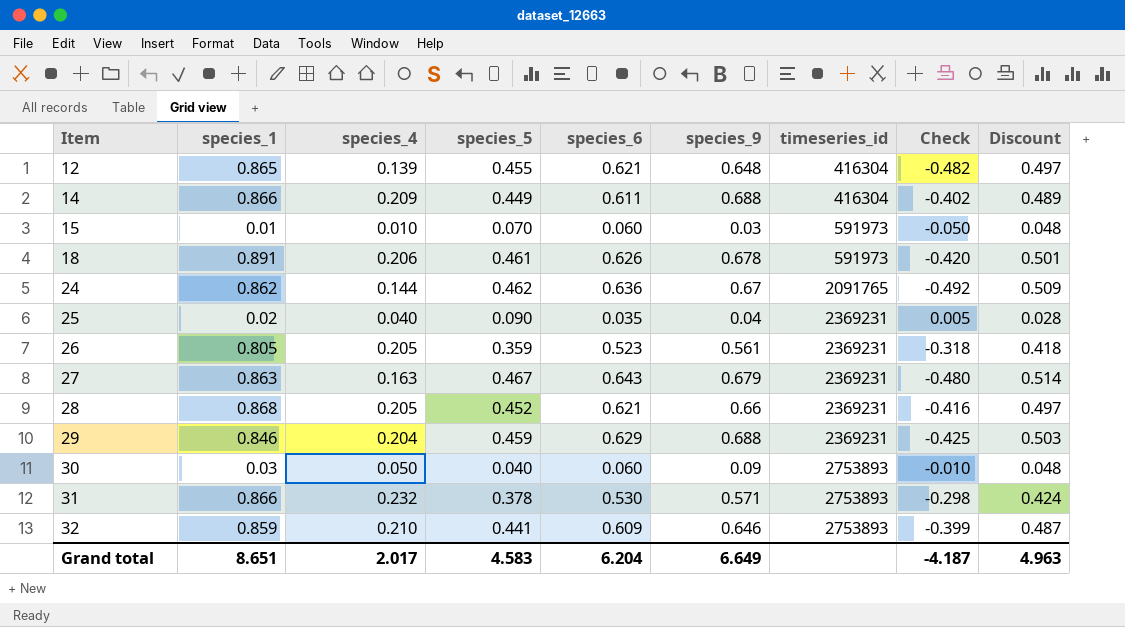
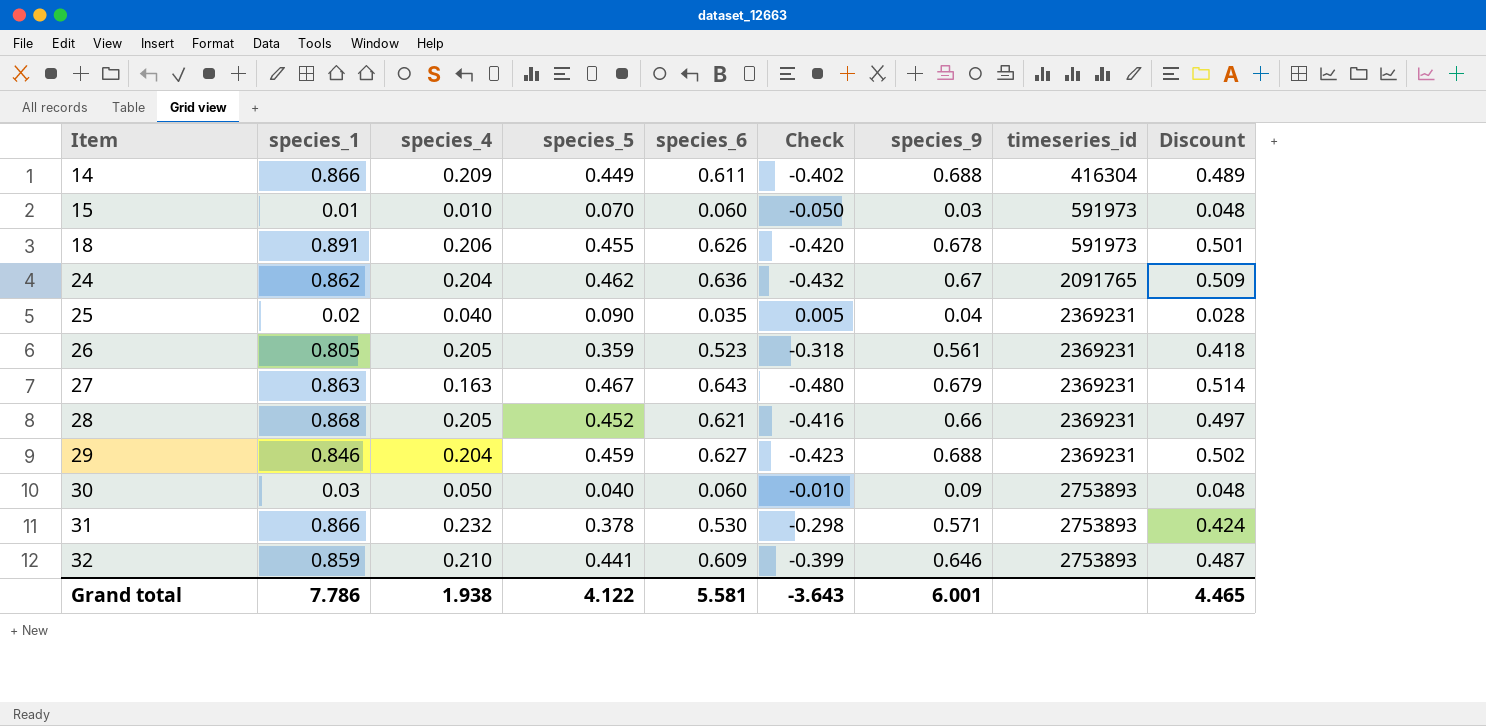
column Check | position: 8 -> 6
row 12: 0.865 | 0.139 | 0.455 | 0.621 | 0.648 | 416304 | -0.482 | 0.497 -> none
18 | species_5: 0.461 -> 0.455
24 | species_4: 0.144 -> 0.204
24 | Check: -0.492 -> -0.432
29 | species_6: 0.629 -> 0.627
29 | Check: -0.425 -> -0.423
29 | Discount: 0.503 -> 0.502
Grand total | species_1: 8.651 -> 7.786
Grand total | species_4: 2.017 -> 1.938
Grand total | species_5: 4.583 -> 4.122
Grand total | species_6: 6.204 -> 5.581
Grand total | Check: -4.187 -> -3.643
Grand total | species_9: 6.649 -> 6.001
Grand total | Discount: 4.963 -> 4.465

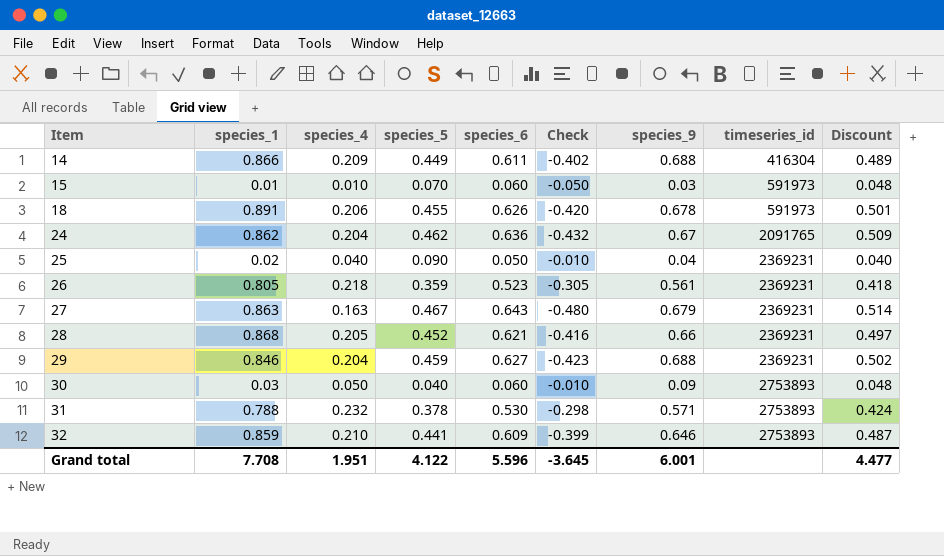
25 | species_6: 0.035 -> 0.050
25 | Check: 0.005 -> -0.010
25 | Discount: 0.028 -> 0.040
26 | species_4: 0.205 -> 0.218
26 | Check: -0.318 -> -0.305
31 | species_1: 0.866 -> 0.788
Grand total | species_1: 7.786 -> 7.708
Grand total | species_4: 1.938 -> 1.951
Grand total | species_6: 5.581 -> 5.596
Grand total | Check: -3.643 -> -3.645
Grand total | Discount: 4.465 -> 4.477

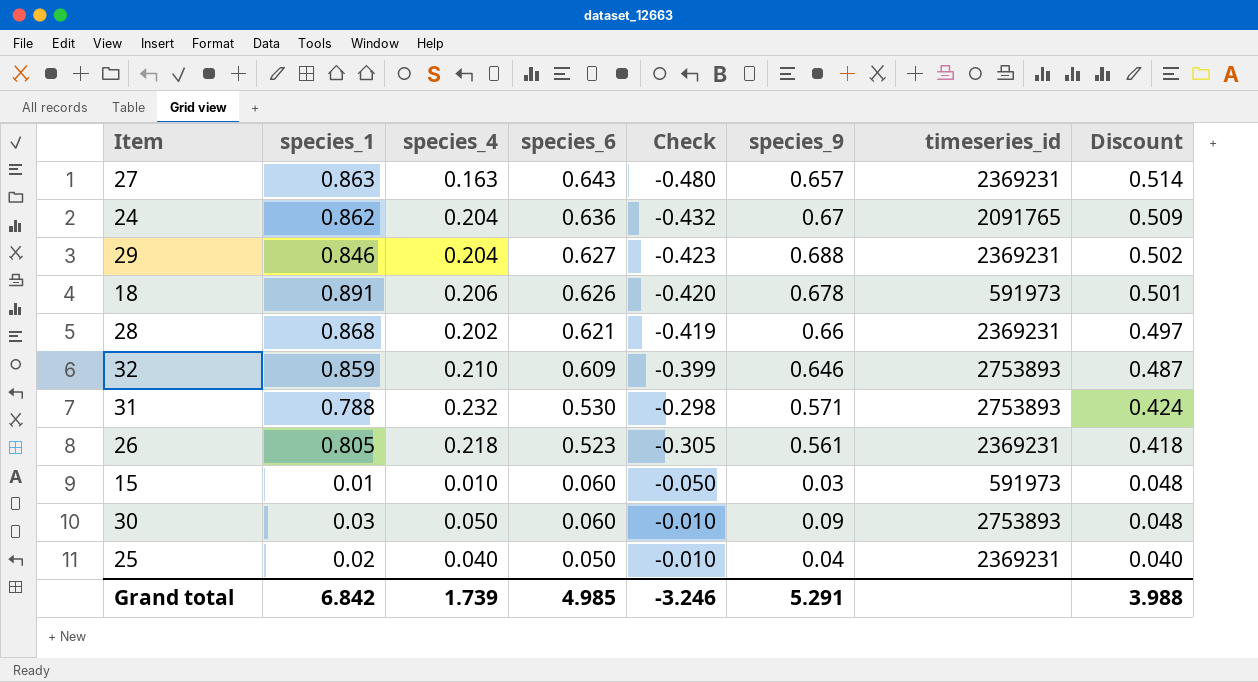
row order: Item ascending -> species_6 descending
column species_5 | position: 4 -> none
row 14: 0.866 | 0.209 | 0.449 | 0.611 | -0.402 | 0.688 | 416304 | 0.489 -> none
27 | species_9: 0.679 -> 0.657
28 | species_4: 0.205 -> 0.202
28 | Check: -0.416 -> -0.419
Grand total | species_1: 7.708 -> 6.842
Grand total | species_4: 1.951 -> 1.739
Grand total | species_6: 5.596 -> 4.985
Grand total | Check: -3.645 -> -3.246
Grand total | species_9: 6.001 -> 5.291
Grand total | Discount: 4.477 -> 3.988

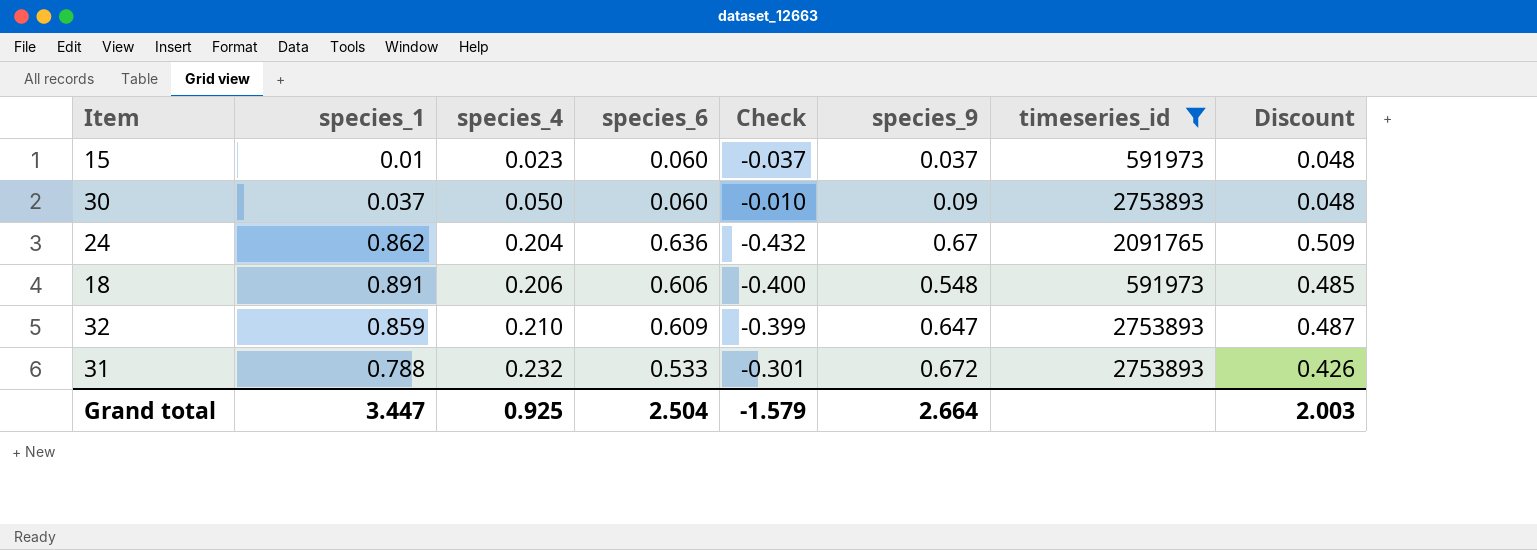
filter: none -> timeseries_id != 2369231
row order: species_6 descending -> species_4 ascending
15 | species_4: 0.010 -> 0.023
15 | Check: -0.050 -> -0.037
15 | species_9: 0.03 -> 0.037
30 | species_1: 0.03 -> 0.037
18 | species_6: 0.626 -> 0.606
18 | Check: -0.420 -> -0.400
18 | species_9: 0.678 -> 0.548
18 | Discount: 0.501 -> 0.485
32 | species_9: 0.646 -> 0.647
31 | species_6: 0.530 -> 0.533
31 | Check: -0.298 -> -0.301
31 | species_9: 0.571 -> 0.672
31 | Discount: 0.424 -> 0.426
Grand total | species_1: 6.842 -> 3.447
Grand total | species_4: 1.739 -> 0.925
Grand total | species_6: 4.985 -> 2.504
Grand total | Check: -3.246 -> -1.579
Grand total | species_9: 5.291 -> 2.664
Grand total | Discount: 3.988 -> 2.003

